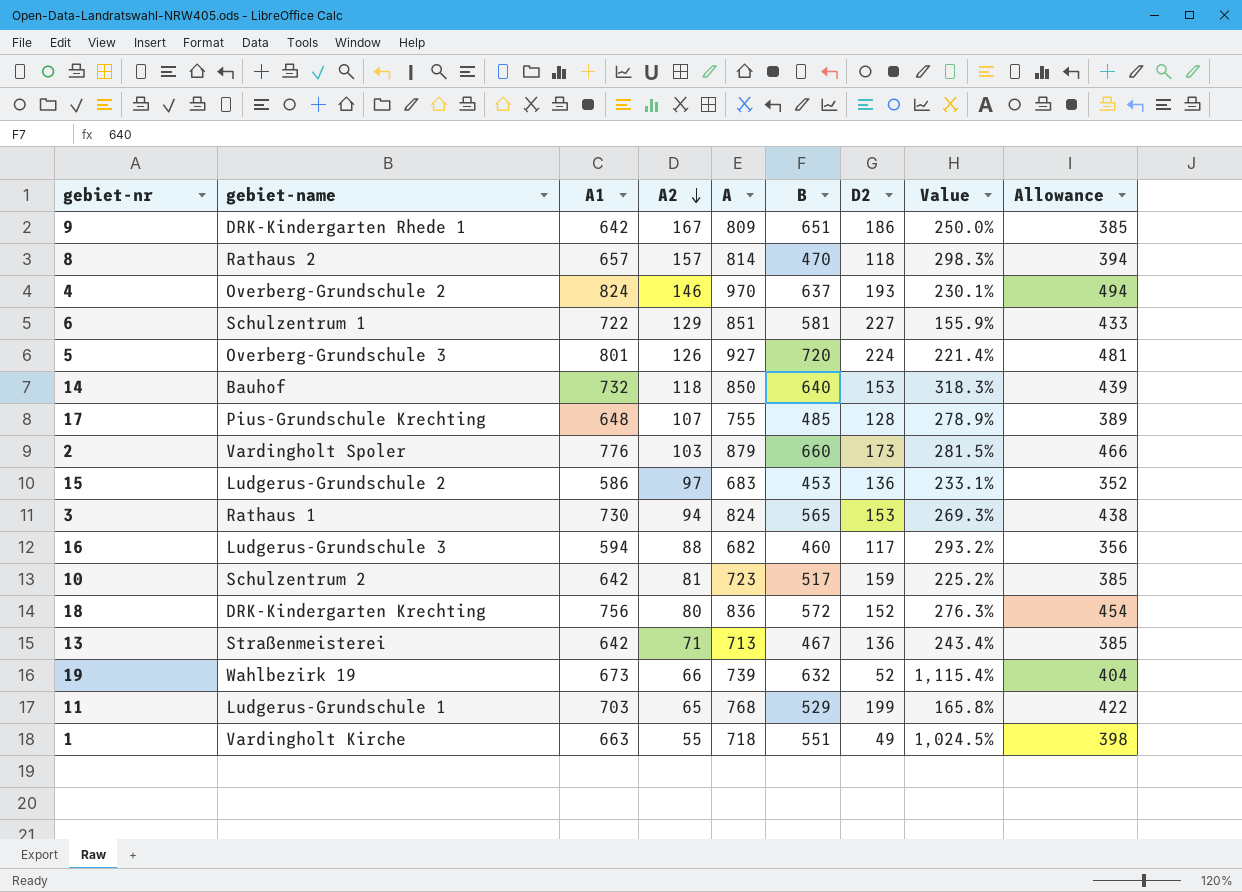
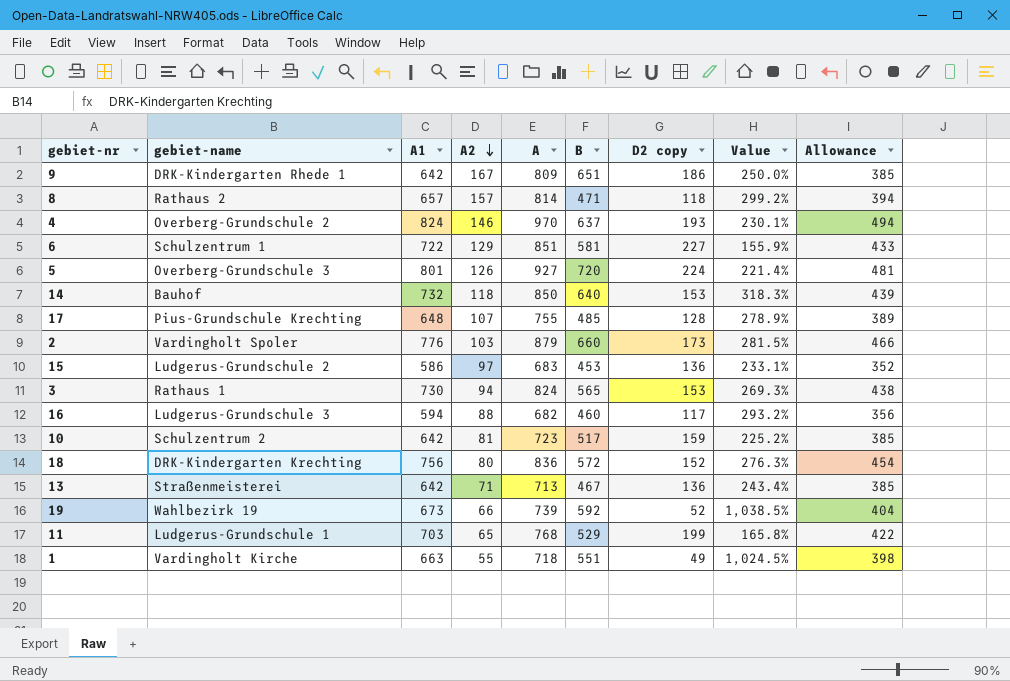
column name: D2 -> D2 copy
8 | B: 470 -> 471
8 | Value: 298.3% -> 299.2%
19 | B: 632 -> 592
19 | Value: 1,115.4% -> 1,038.5%

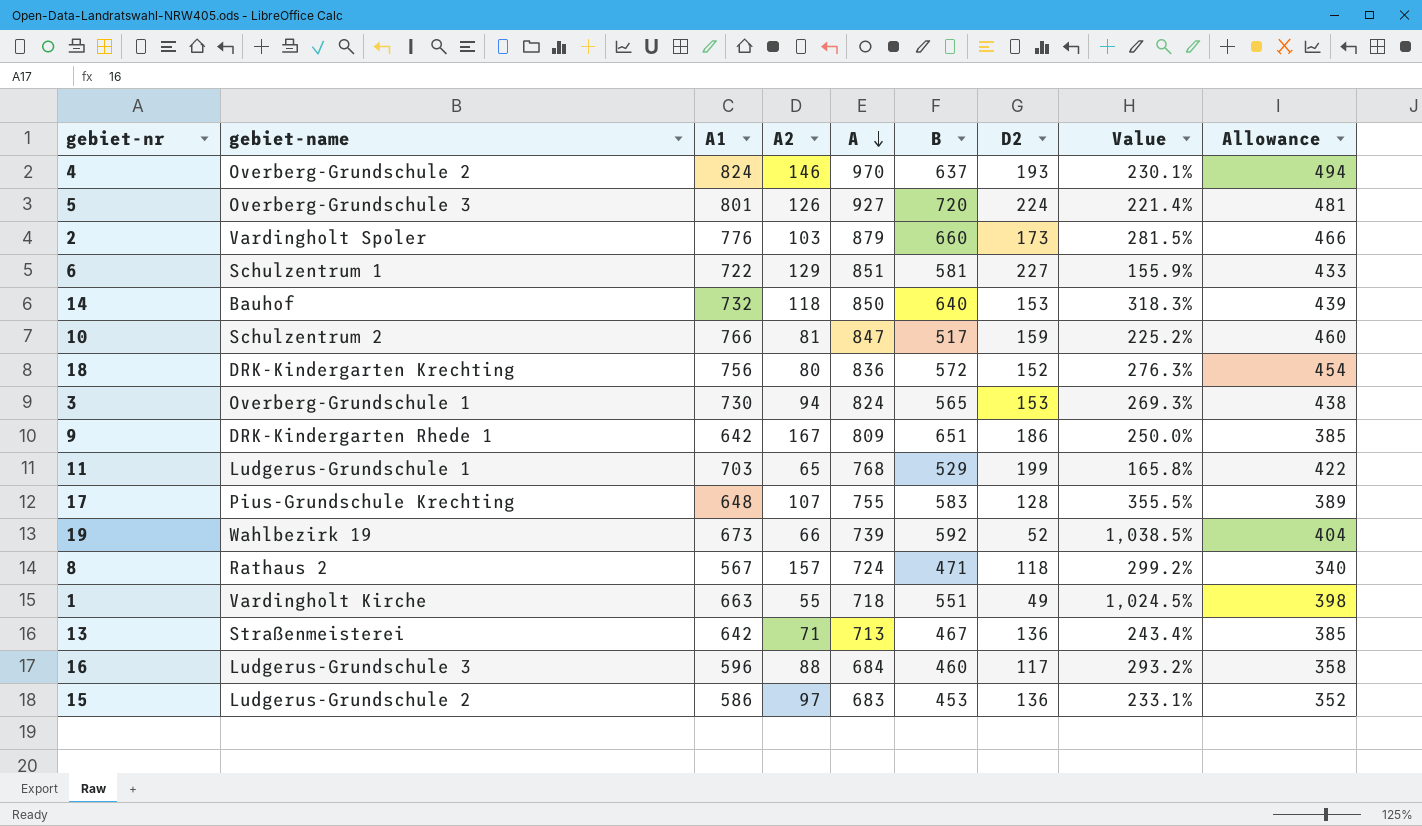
row order: A2 descending -> A descending
column name: D2 copy -> D2
10 | A1: 642 -> 766
10 | A: 723 -> 847
10 | Allowance: 385 -> 460
3 | gebiet-name: Rathaus 1 -> Overberg-Grundschule 1
17 | B: 485 -> 583
17 | Value: 278.9% -> 355.5%
8 | A1: 657 -> 567
8 | A: 814 -> 724
8 | Allowance: 394 -> 340
16 | A1: 594 -> 596
16 | A: 682 -> 684
16 | Allowance: 356 -> 358

